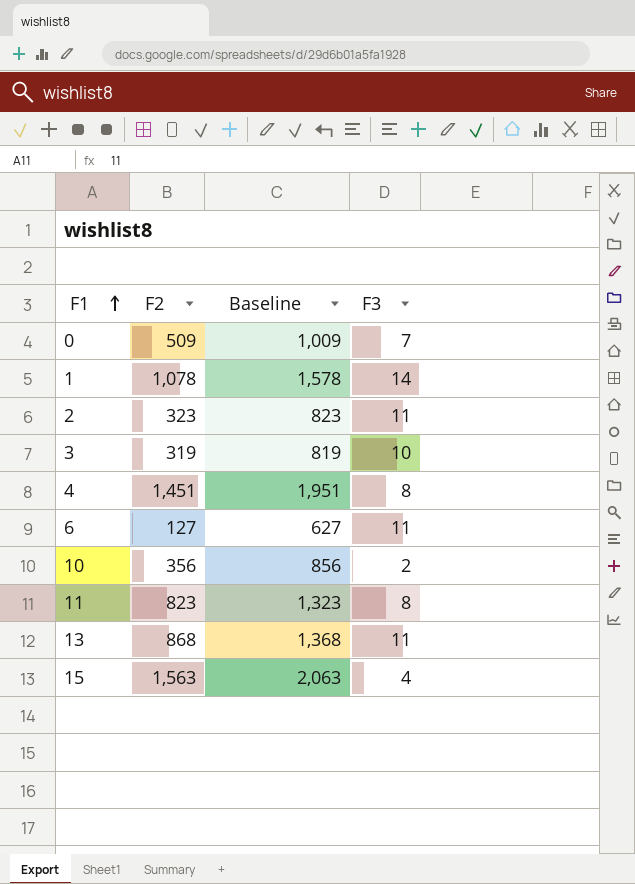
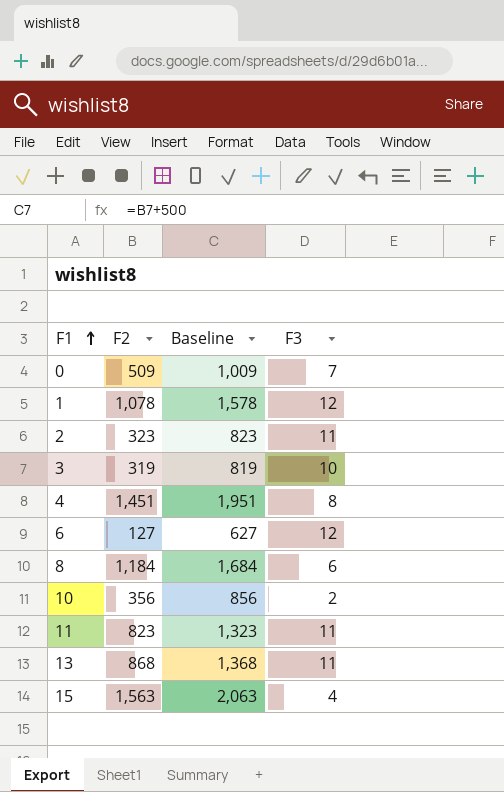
1 | F3: 14 -> 12
6 | F3: 11 -> 12
row 8: none -> 1,184 | 1,684 | 6
11 | F3: 8 -> 11

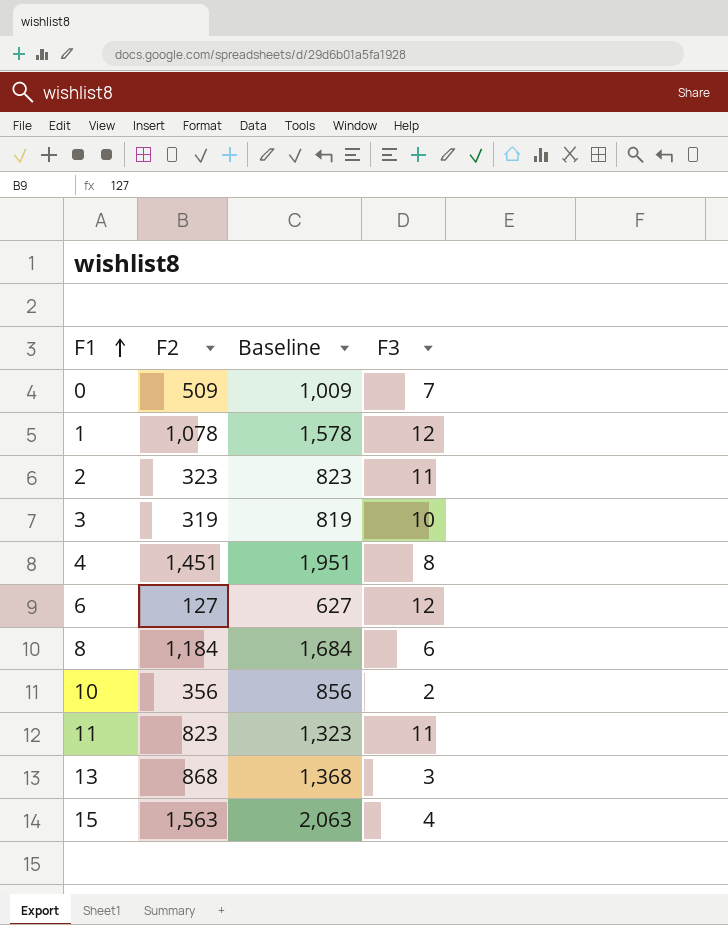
13 | F3: 11 -> 3

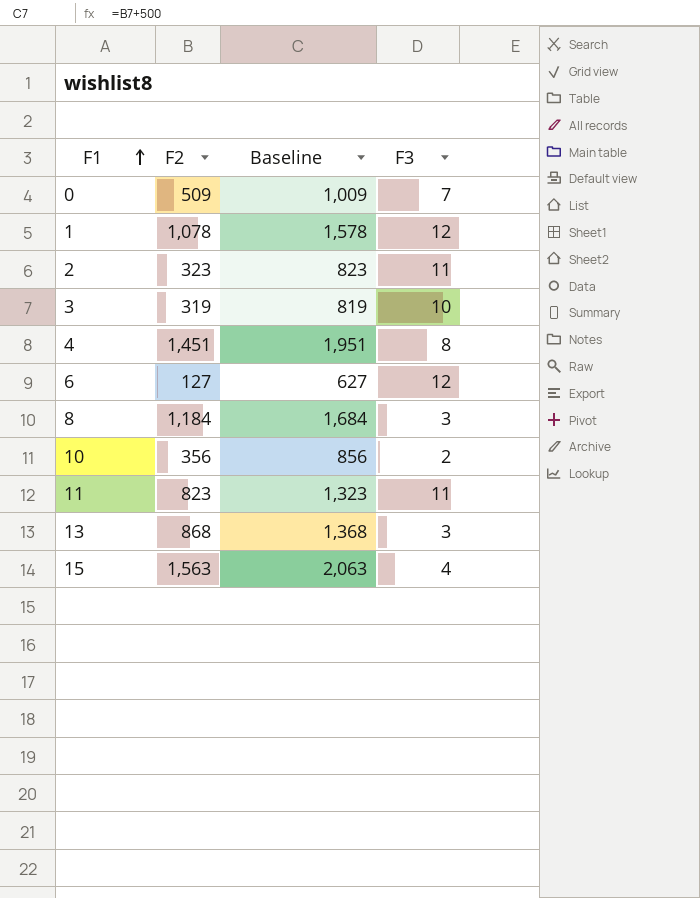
8 | F3: 6 -> 3

